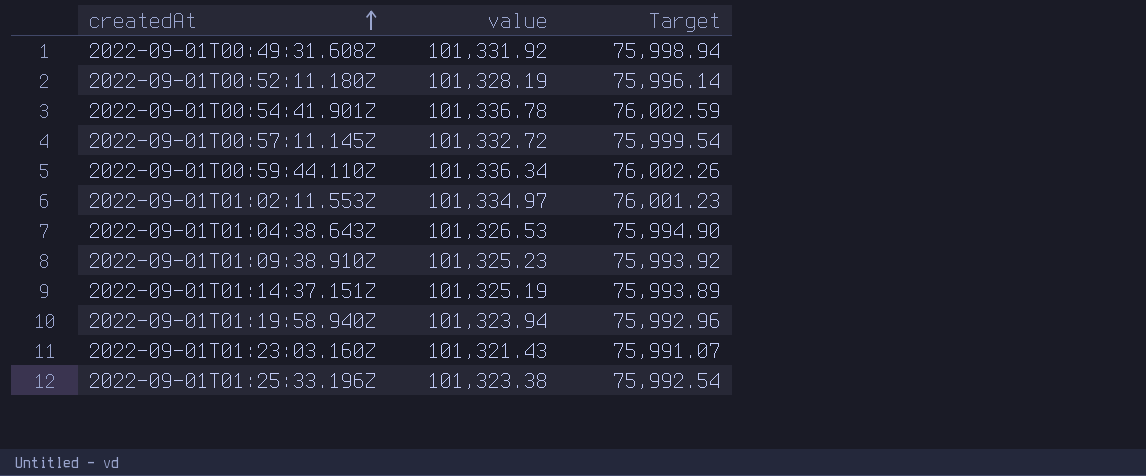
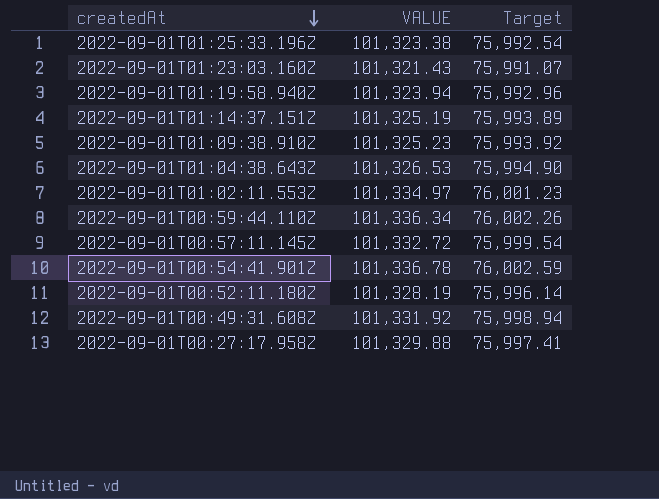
row order: createdAt ascending -> createdAt descending
column name: value -> VALUE
row 2022-09-01T00:27:17.958Z: none -> 101,329.88 | 75,997.41

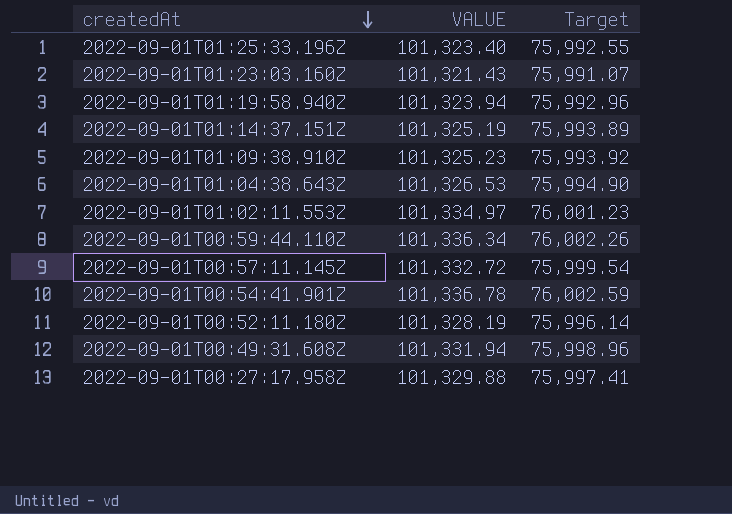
2022-09-01T01:25:33.196Z | VALUE: 101,323.38 -> 101,323.40
2022-09-01T01:25:33.196Z | Target: 75,992.54 -> 75,992.55
2022-09-01T00:49:31.608Z | VALUE: 101,331.92 -> 101,331.94
2022-09-01T00:49:31.608Z | Target: 75,998.94 -> 75,998.96

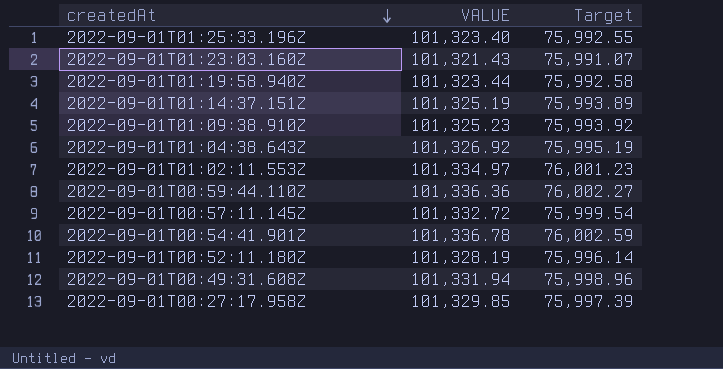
2022-09-01T01:19:58.940Z | VALUE: 101,323.94 -> 101,323.44
2022-09-01T01:19:58.940Z | Target: 75,992.96 -> 75,992.58
2022-09-01T01:04:38.643Z | VALUE: 101,326.53 -> 101,326.92
2022-09-01T01:04:38.643Z | Target: 75,994.90 -> 75,995.19
2022-09-01T00:59:44.110Z | VALUE: 101,336.34 -> 101,336.36
2022-09-01T00:59:44.110Z | Target: 76,002.26 -> 76,002.27
2022-09-01T00:27:17.958Z | VALUE: 101,329.88 -> 101,329.85
2022-09-01T00:27:17.958Z | Target: 75,997.41 -> 75,997.39

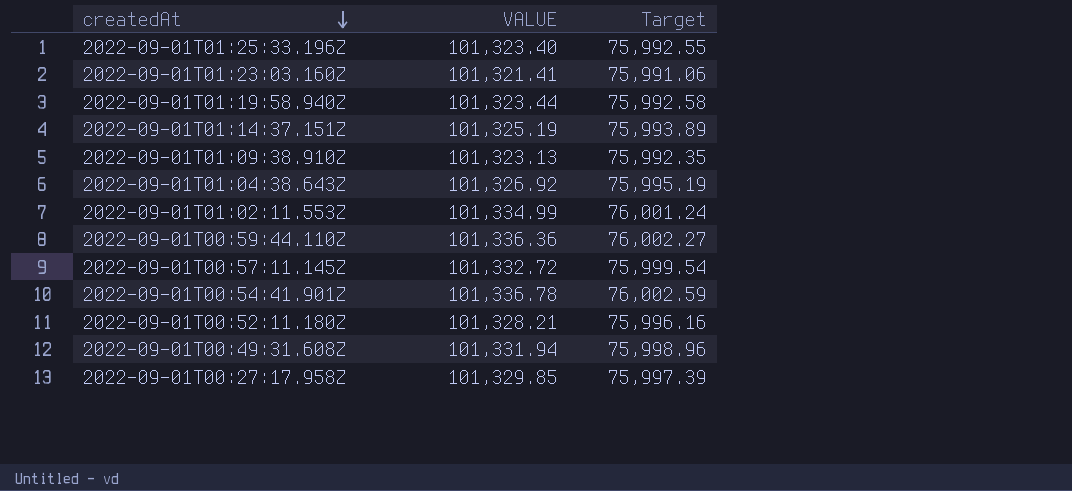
2022-09-01T01:23:03.160Z | VALUE: 101,321.43 -> 101,321.41
2022-09-01T01:23:03.160Z | Target: 75,991.07 -> 75,991.06
2022-09-01T01:09:38.910Z | VALUE: 101,325.23 -> 101,323.13
2022-09-01T01:09:38.910Z | Target: 75,993.92 -> 75,992.35
2022-09-01T01:02:11.553Z | VALUE: 101,334.97 -> 101,334.99
2022-09-01T01:02:11.553Z | Target: 76,001.23 -> 76,001.24
2022-09-01T00:52:11.180Z | VALUE: 101,328.19 -> 101,328.21
2022-09-01T00:52:11.180Z | Target: 75,996.14 -> 75,996.16

